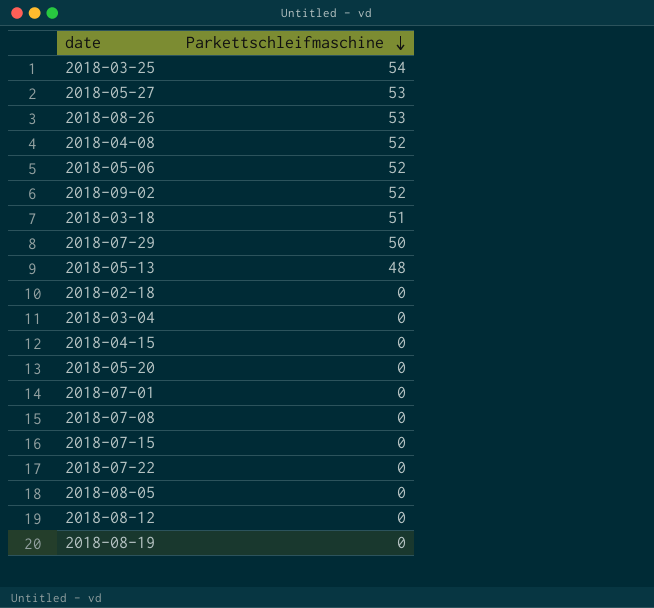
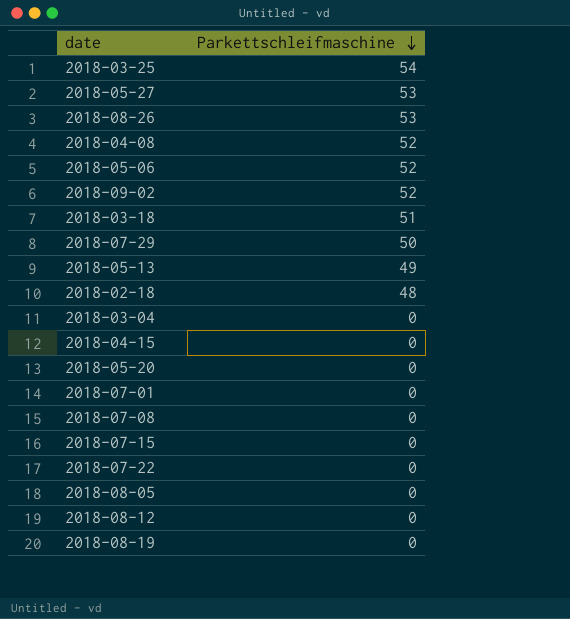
2018-05-13 | Parkettschleifmaschine: 48 -> 49
2018-02-18 | Parkettschleifmaschine: 0 -> 48

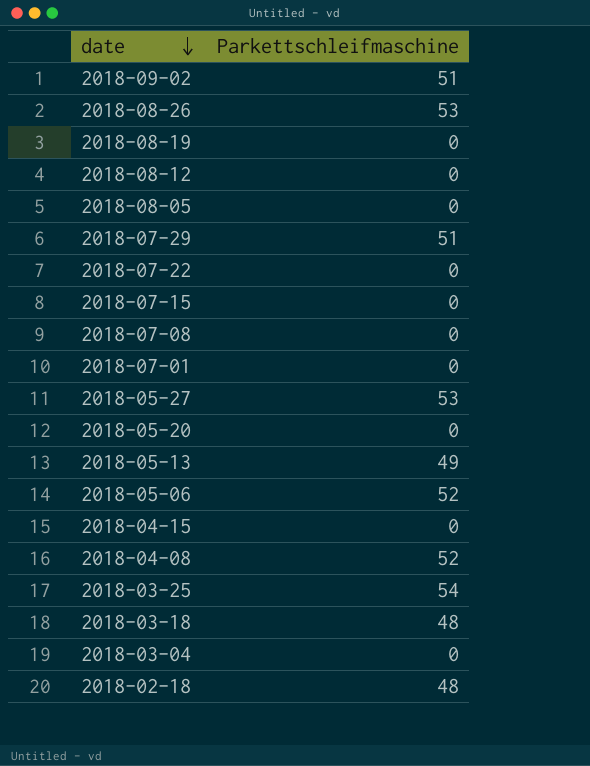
row order: Parkettschleifmaschine descending -> date descending
2018-09-02 | Parkettschleifmaschine: 52 -> 51
2018-07-29 | Parkettschleifmaschine: 50 -> 51
2018-03-18 | Parkettschleifmaschine: 51 -> 48

